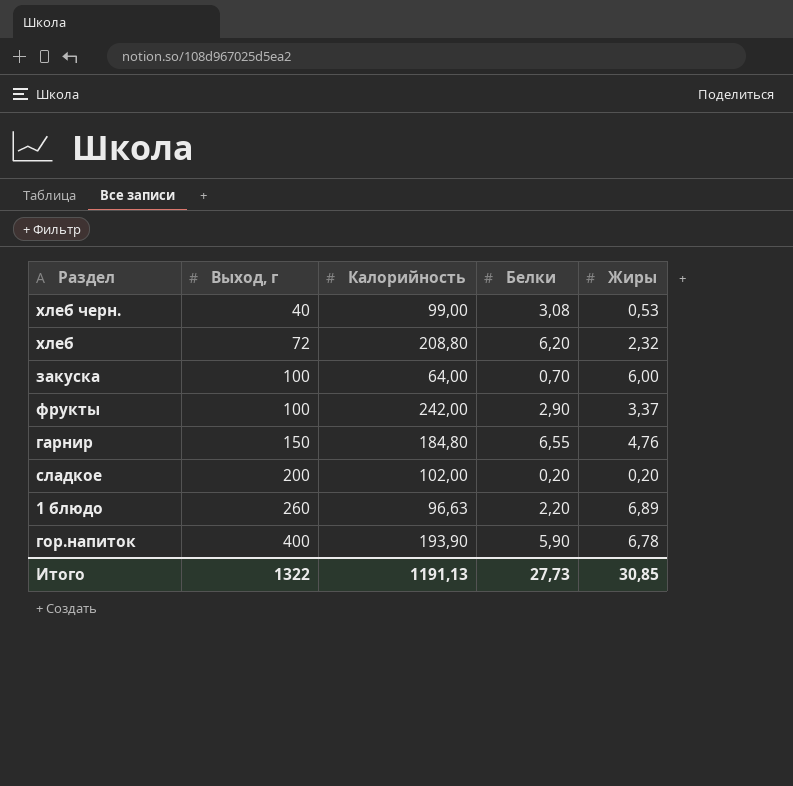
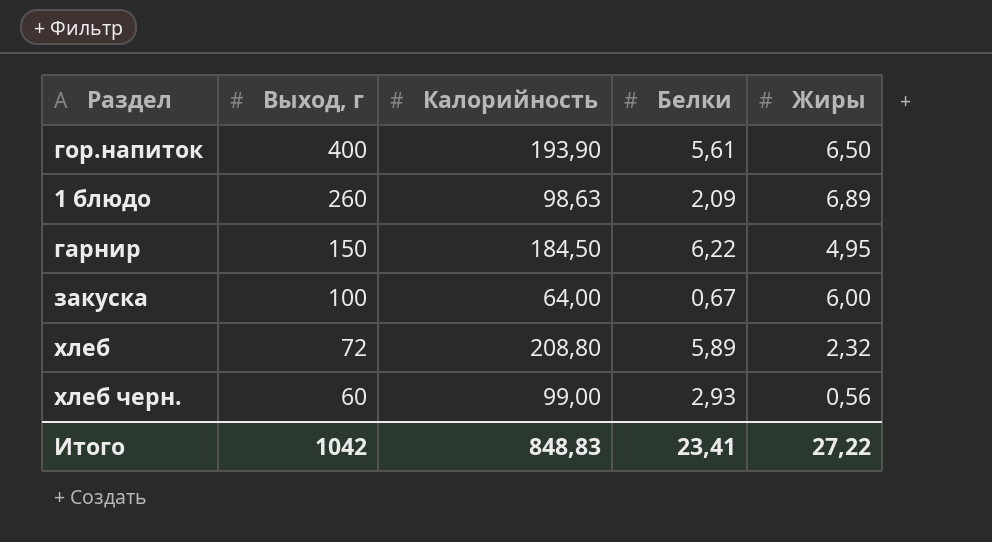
row order: Выход, г ascending -> Выход, г descending
row фрукты: 100 | 242,00 | 2,90 | 3,37 -> none
row сладкое: 200 | 102,00 | 0,20 | 0,20 -> none
гор.напиток | Белки: 5,90 -> 5,61
гор.напиток | Жиры: 6,78 -> 6,50
1 блюдо | Калорийность: 96,63 -> 98,63
1 блюдо | Белки: 2,20 -> 2,09
гарнир | Калорийность: 184,80 -> 184,50
гарнир | Белки: 6,55 -> 6,22
гарнир | Жиры: 4,76 -> 4,95
закуска | Белки: 0,70 -> 0,67
хлеб | Белки: 6,20 -> 5,89
хлеб черн. | Выход, г: 40 -> 60
хлеб черн. | Белки: 3,08 -> 2,93
хлеб черн. | Жиры: 0,53 -> 0,56
Итого | Выход, г: 1322 -> 1042
Итого | Калорийность: 1191,13 -> 848,83
Итого | Белки: 27,73 -> 23,41
Итого | Жиры: 30,85 -> 27,22

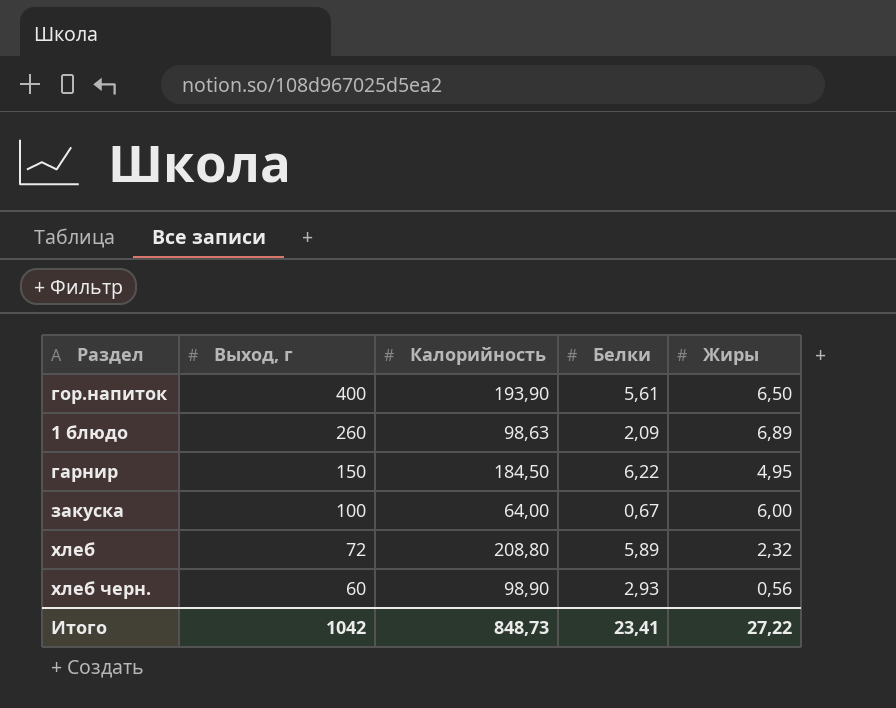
хлеб черн. | Калорийность: 99,00 -> 98,90
Итого | Калорийность: 848,83 -> 848,73

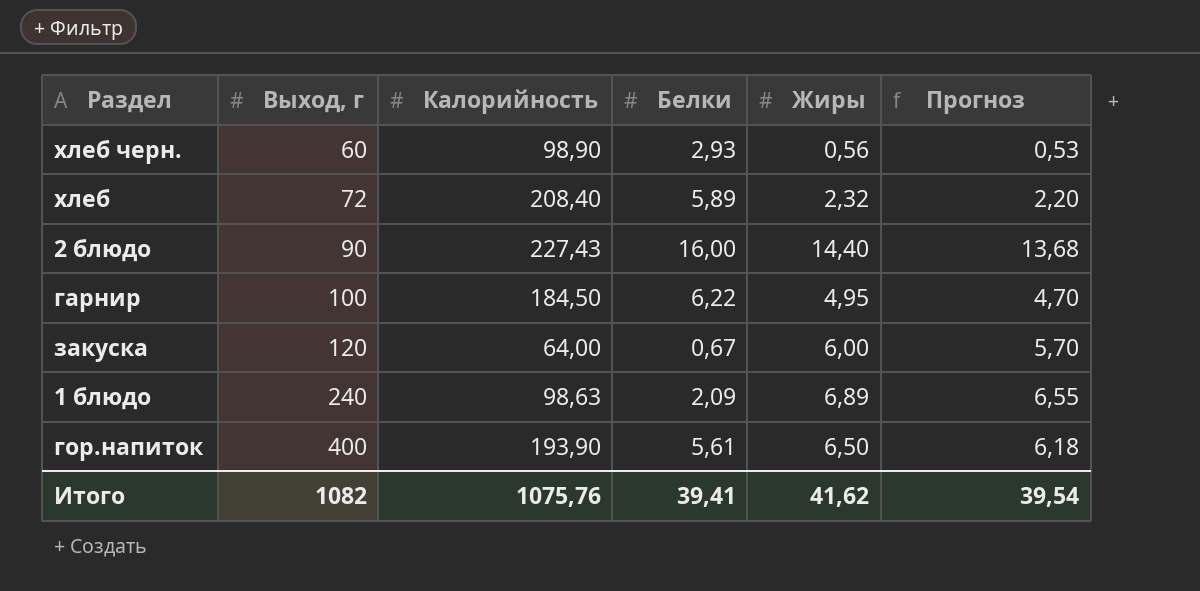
row order: Выход, г descending -> Выход, г ascending
column Прогноз | formula: none -> [Жиры] * 0,95
хлеб | Калорийность: 208,80 -> 208,40
row 2 блюдо: none -> 90 | 227,43 | 16,00 | 14,40 | 13,68
гарнир | Выход, г: 150 -> 100
закуска | Выход, г: 100 -> 120
1 блюдо | Выход, г: 260 -> 240
Итого | Выход, г: 1042 -> 1082
Итого | Калорийность: 848,73 -> 1075,76
Итого | Белки: 23,41 -> 39,41
Итого | Жиры: 27,22 -> 41,62

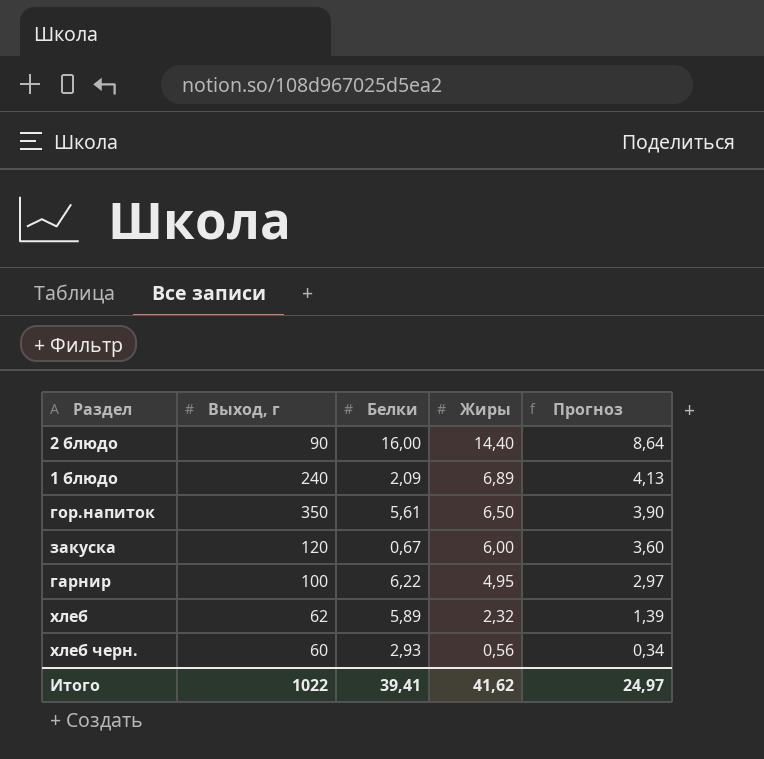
row order: Выход, г ascending -> Жиры descending
column Калорийность | position: 3 -> none
column Прогноз | formula: [Жиры] * 0,95 -> [Жиры] * 0,6
гор.напиток | Выход, г: 400 -> 350
хлеб | Выход, г: 72 -> 62
Итого | Выход, г: 1082 -> 1022
Итого | Прогноз: 39,54 -> 24,97

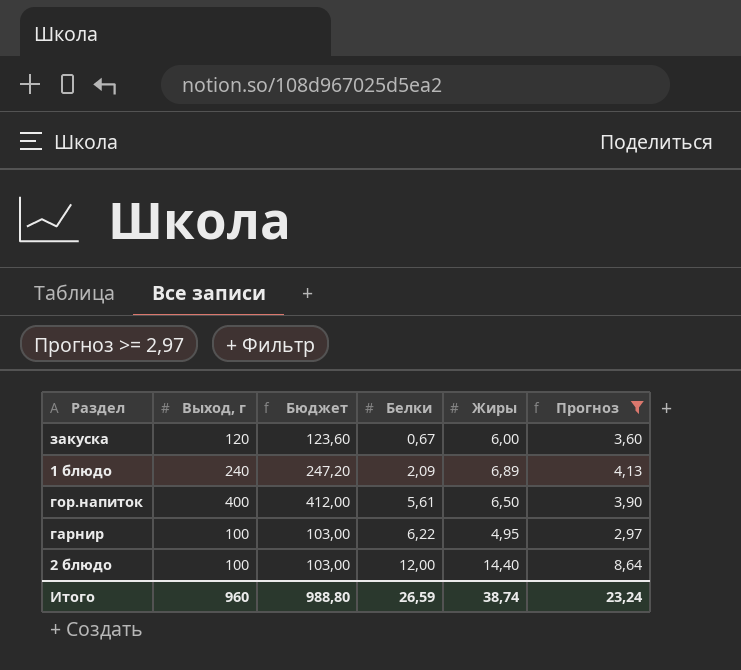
filter: none -> Прогноз >= 2,97
row order: Жиры descending -> Белки ascending
column Бюджет | formula: none -> [Выход, г] * 1,03
гор.напиток | Выход, г: 350 -> 400
2 блюдо | Выход, г: 90 -> 100
2 блюдо | Белки: 16,00 -> 12,00
Итого | Выход, г: 1022 -> 960
Итого | Белки: 39,41 -> 26,59
Итого | Жиры: 41,62 -> 38,74
Итого | Прогноз: 24,97 -> 23,24

